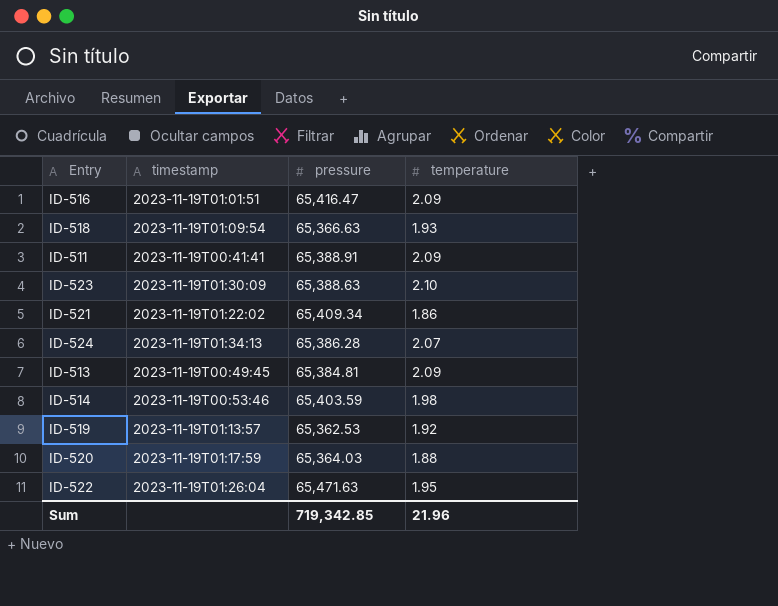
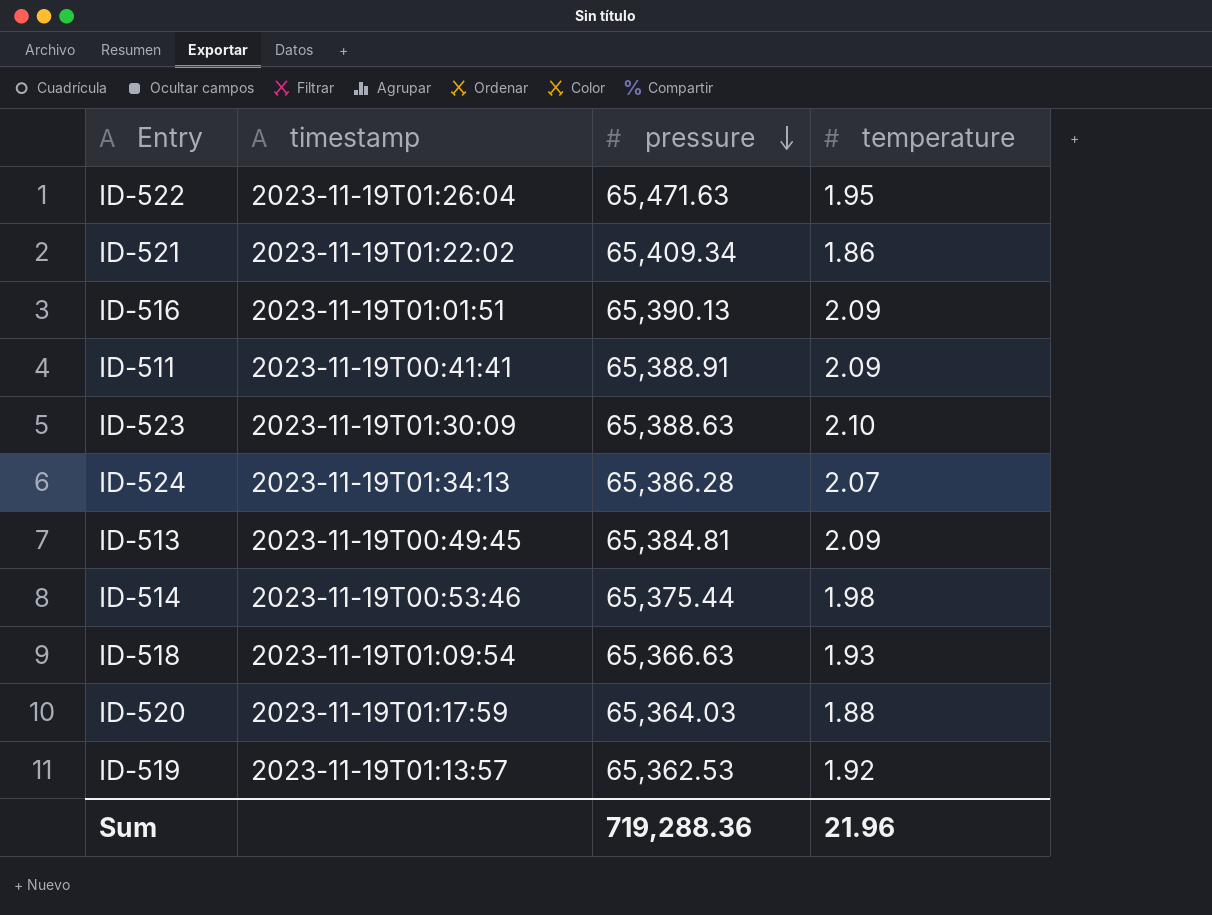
row order: none -> pressure descending
ID-516 | pressure: 65,416.47 -> 65,390.13
ID-514 | pressure: 65,403.59 -> 65,375.44
Sum | pressure: 719,342.85 -> 719,288.36

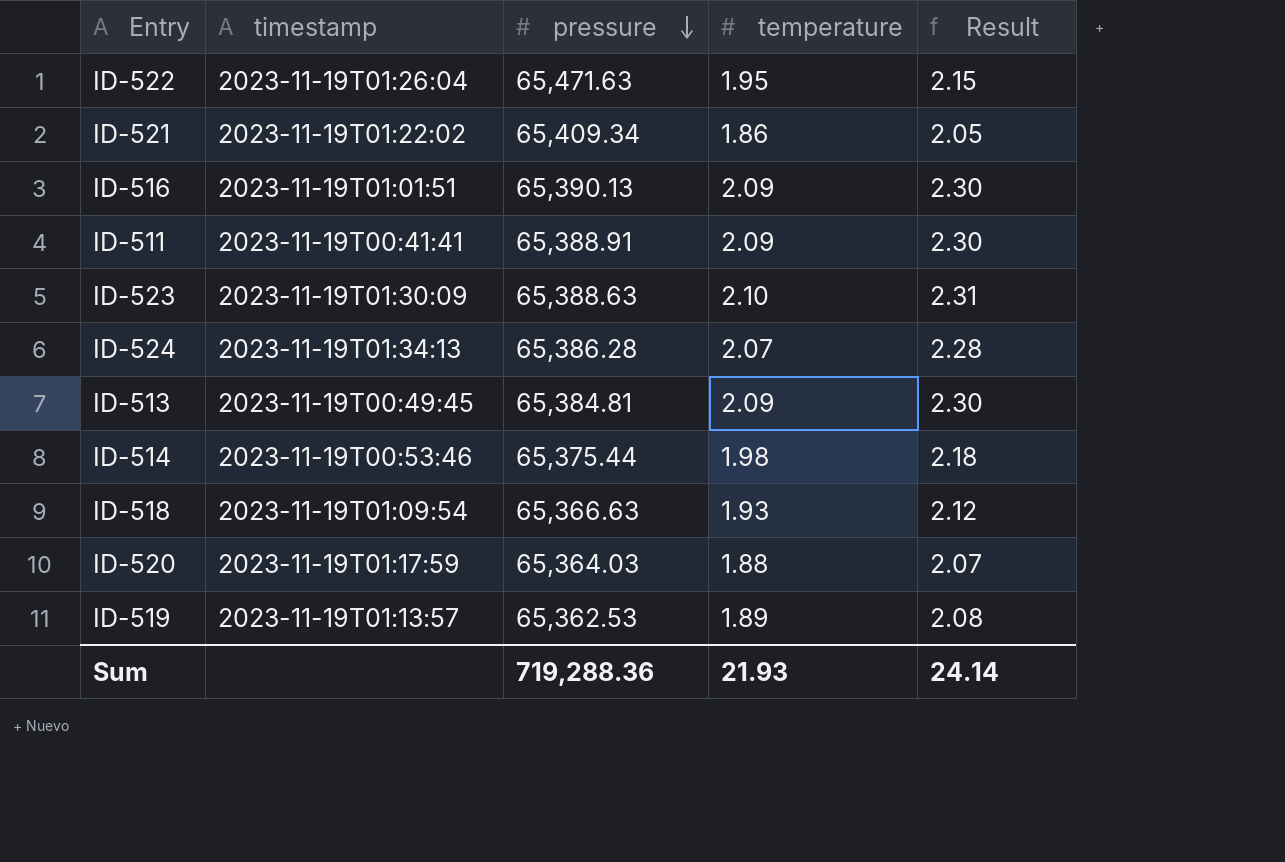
column Result | formula: none -> [temperature] * 1.1
ID-519 | temperature: 1.92 -> 1.89
Sum | temperature: 21.96 -> 21.93

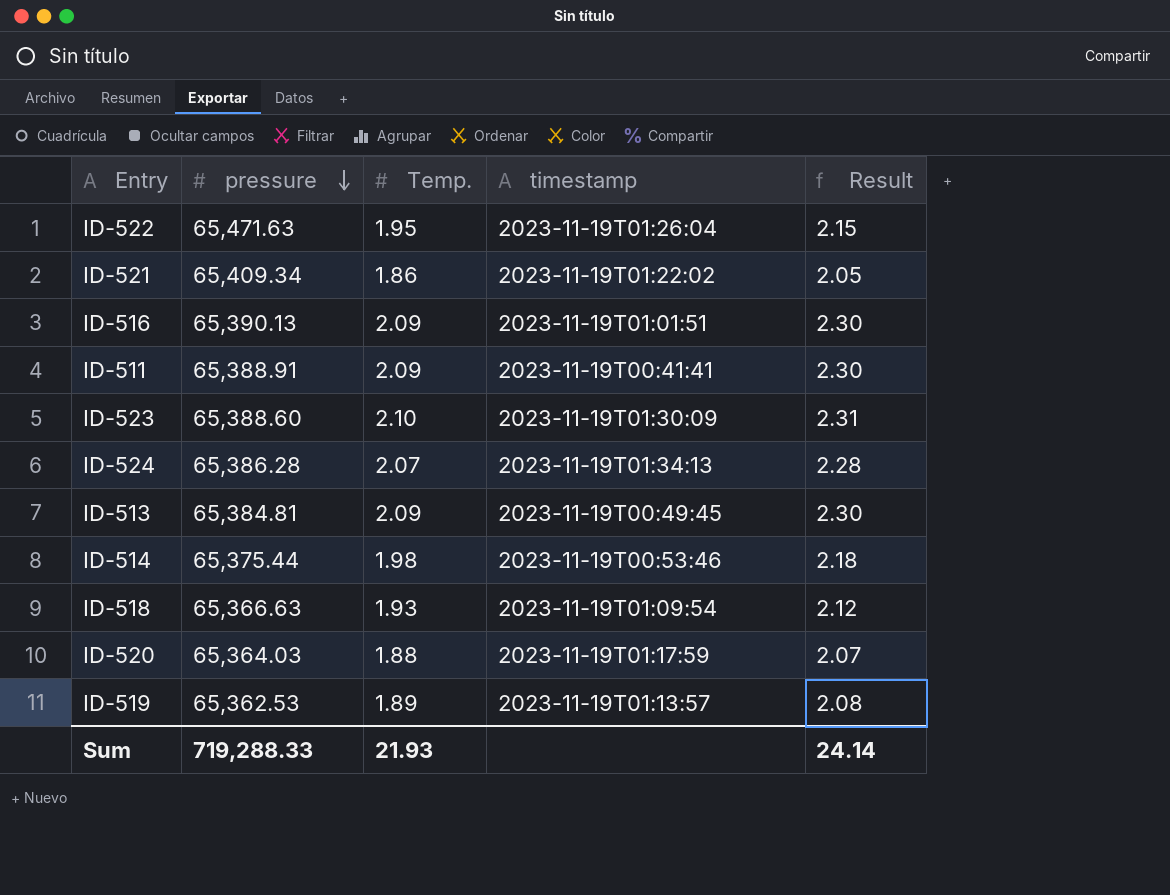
column name: temperature -> Temp.
column timestamp | position: 2 -> 4
ID-523 | pressure: 65,388.63 -> 65,388.60
Sum | pressure: 719,288.36 -> 719,288.33

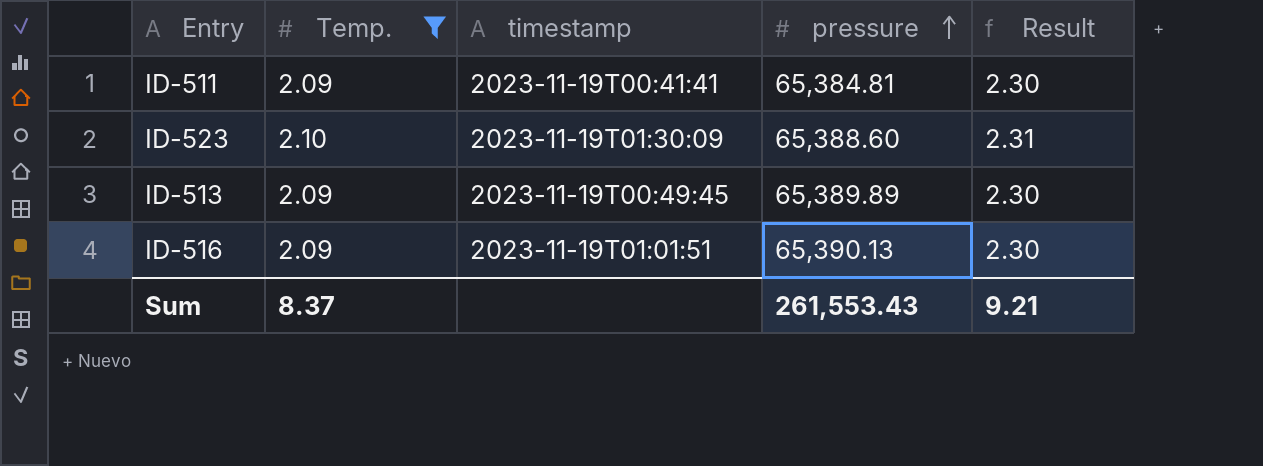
filter: none -> Temp. >= 2.09
row order: pressure descending -> pressure ascending
column pressure | position: 2 -> 4
ID-511 | pressure: 65,388.91 -> 65,384.81
ID-513 | pressure: 65,384.81 -> 65,389.89
Sum | Temp.: 21.93 -> 8.37
Sum | pressure: 719,288.33 -> 261,553.43
Sum | Result: 24.14 -> 9.21

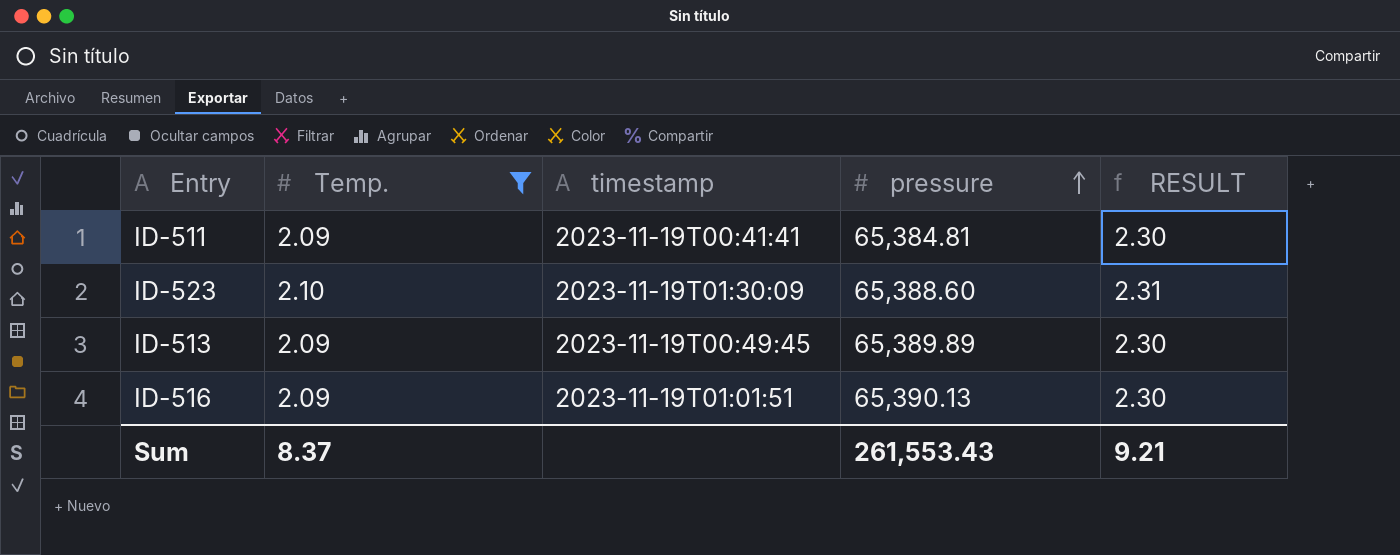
column name: Result -> RESULT

